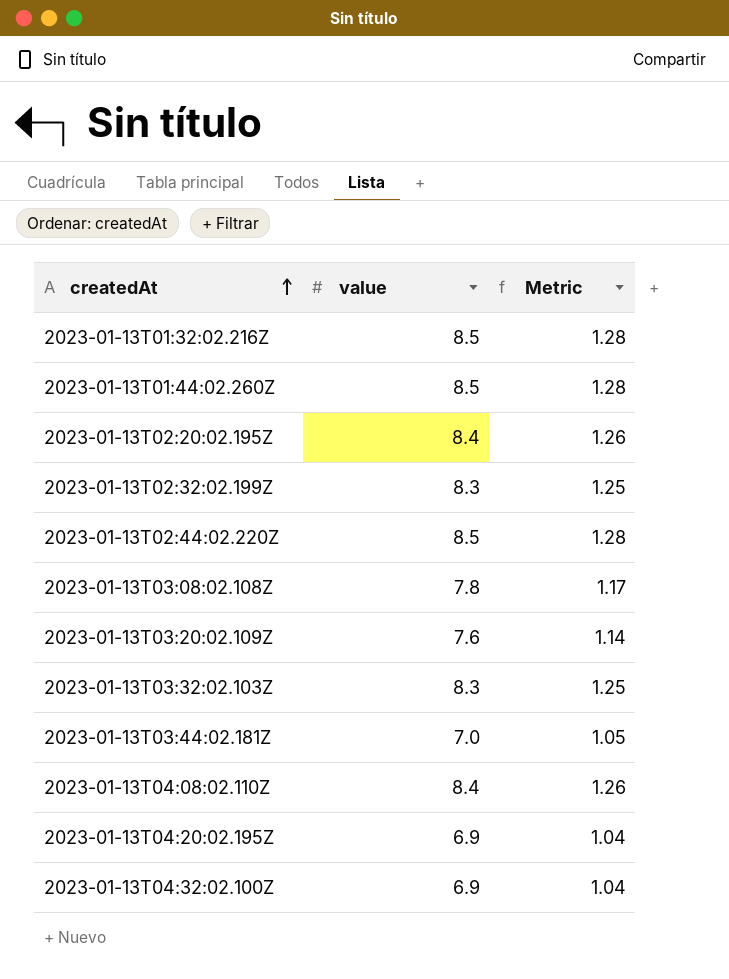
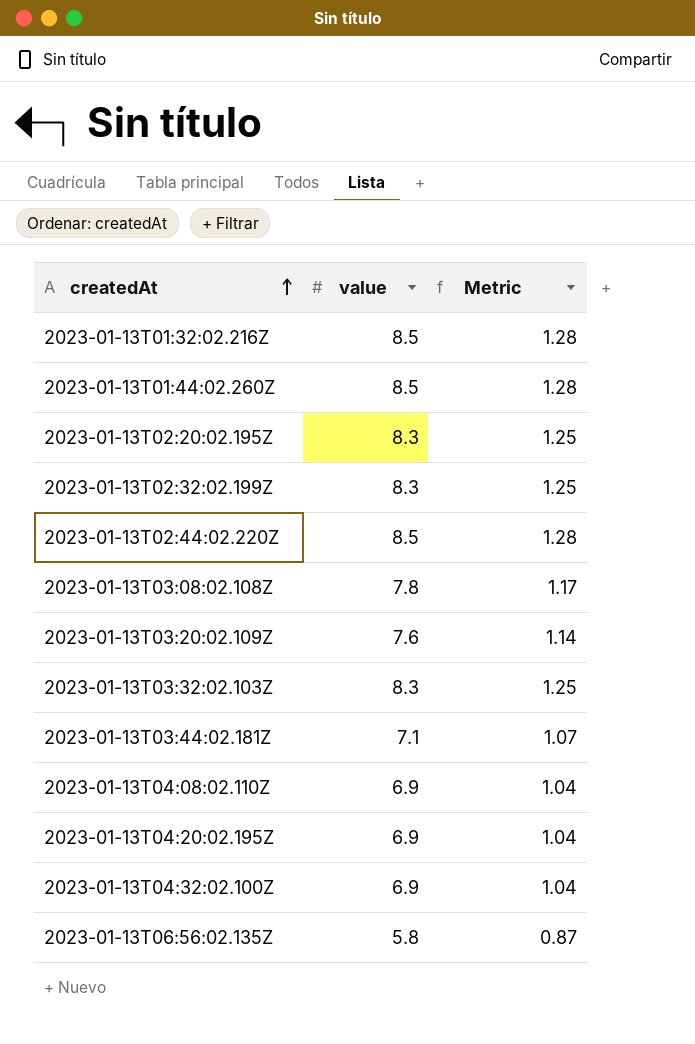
2023-01-13T02:20:02.195Z | value: 8.4 -> 8.3
2023-01-13T02:20:02.195Z | Metric: 1.26 -> 1.25
2023-01-13T03:44:02.181Z | value: 7.0 -> 7.1
2023-01-13T03:44:02.181Z | Metric: 1.05 -> 1.07
2023-01-13T04:08:02.110Z | value: 8.4 -> 6.9
2023-01-13T04:08:02.110Z | Metric: 1.26 -> 1.04
row 2023-01-13T06:56:02.135Z: none -> 5.8 | 0.87

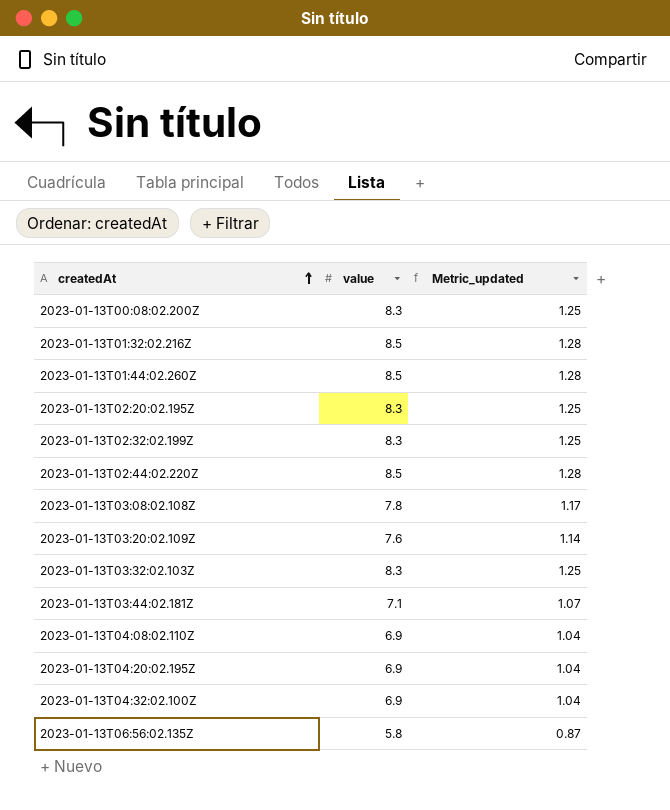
column name: Metric -> Metric_updated
row 2023-01-13T00:08:02.200Z: none -> 8.3 | 1.25

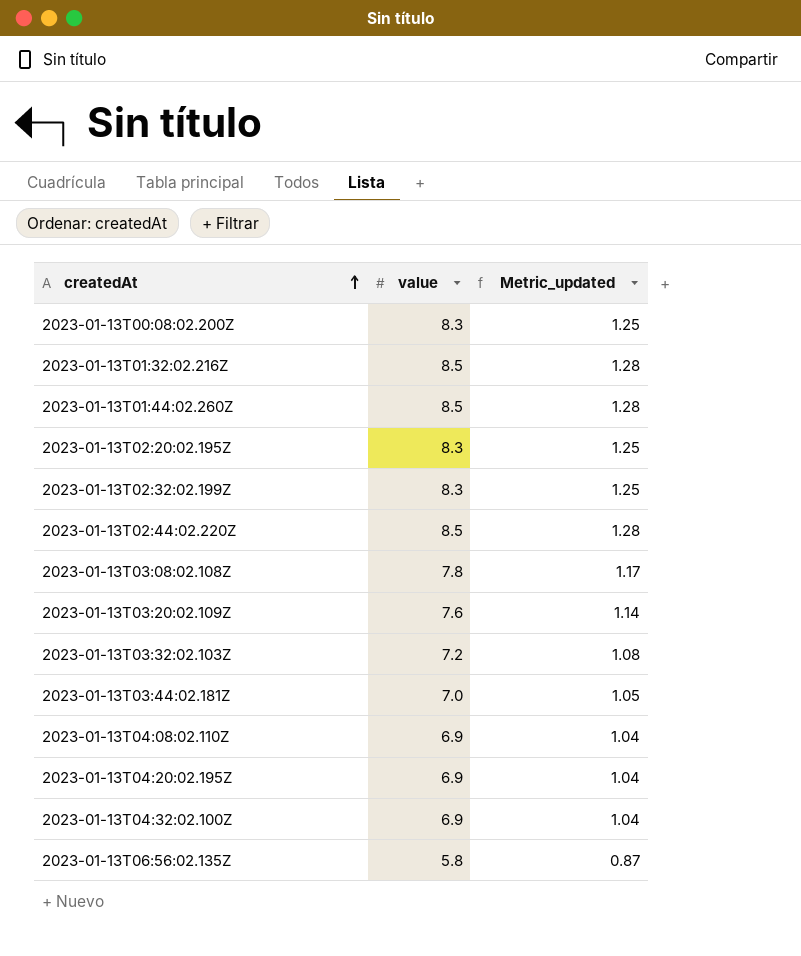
2023-01-13T03:32:02.103Z | value: 8.3 -> 7.2
2023-01-13T03:32:02.103Z | Metric_updated: 1.25 -> 1.08
2023-01-13T03:44:02.181Z | value: 7.1 -> 7.0
2023-01-13T03:44:02.181Z | Metric_updated: 1.07 -> 1.05

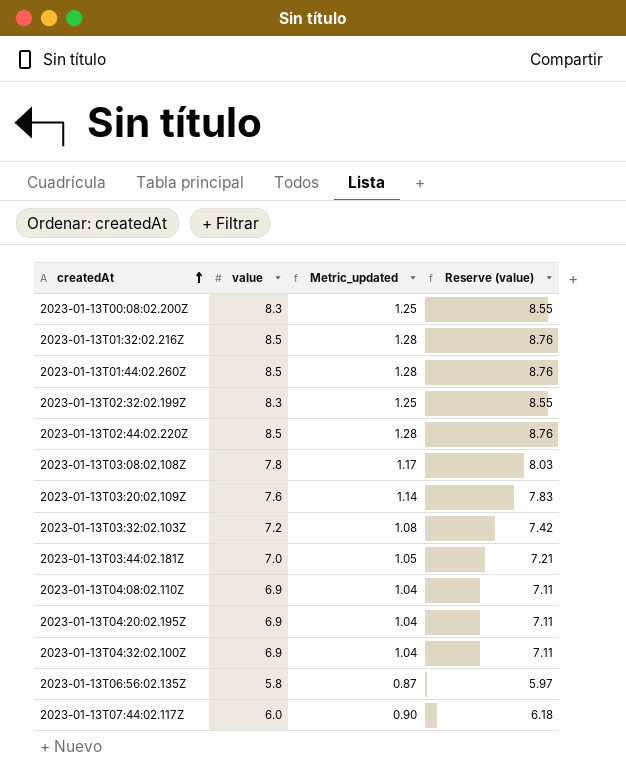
column Reserve (value) | formula: none -> [value] * 1.03
row 2023-01-13T02:20:02.195Z: 8.3 | 1.25 -> none
row 2023-01-13T07:44:02.117Z: none -> 6.0 | 0.90 | 6.18

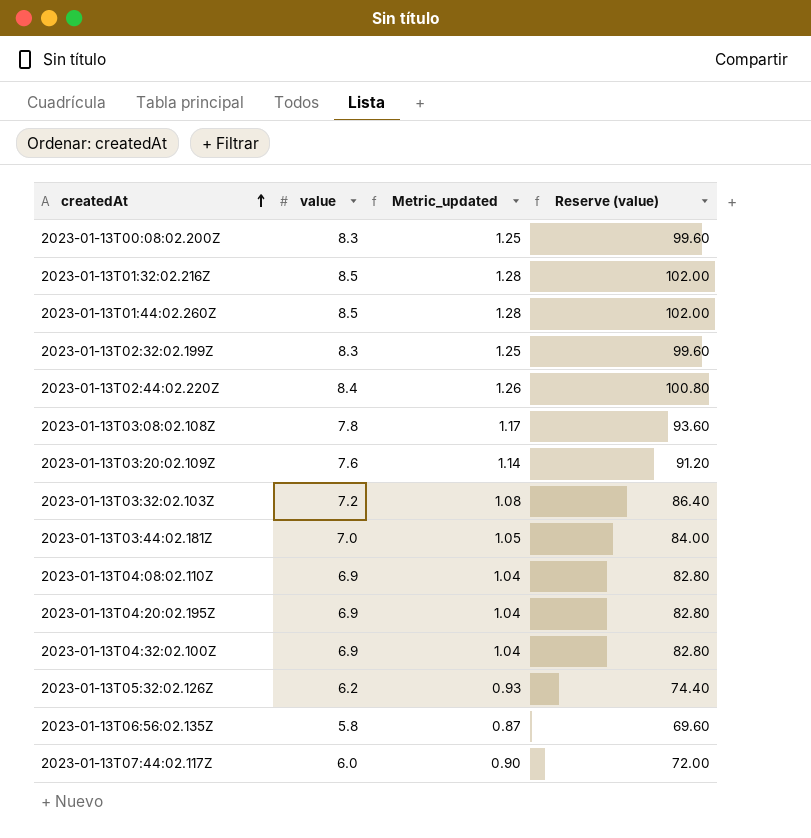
column Reserve (value) | formula: [value] * 1.03 -> [value] * 12
2023-01-13T02:44:02.220Z | value: 8.5 -> 8.4
2023-01-13T02:44:02.220Z | Metric_updated: 1.28 -> 1.26
row 2023-01-13T05:32:02.126Z: none -> 6.2 | 0.93 | 74.40

